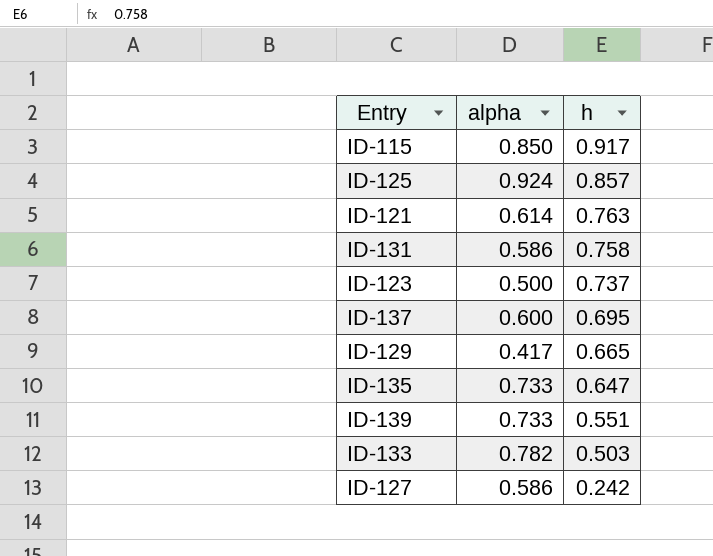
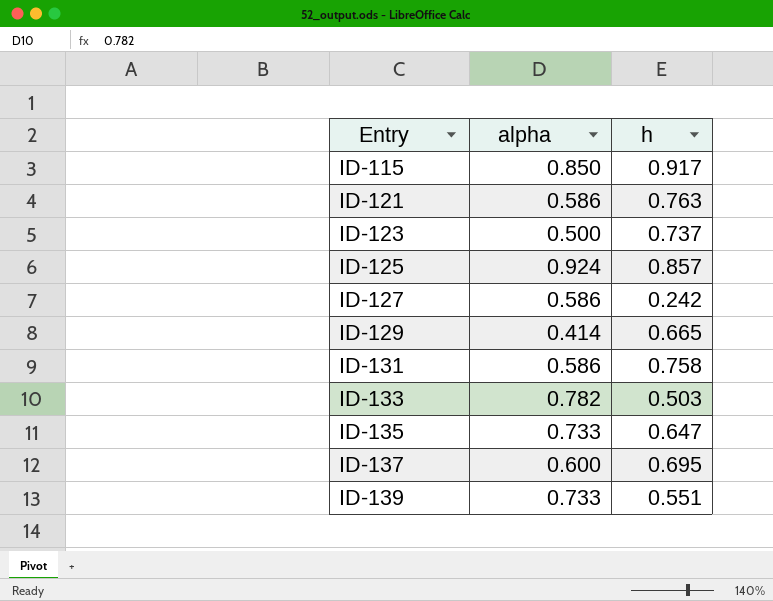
row order: h descending -> Entry ascending
ID-121 | alpha: 0.614 -> 0.586
ID-129 | alpha: 0.417 -> 0.414

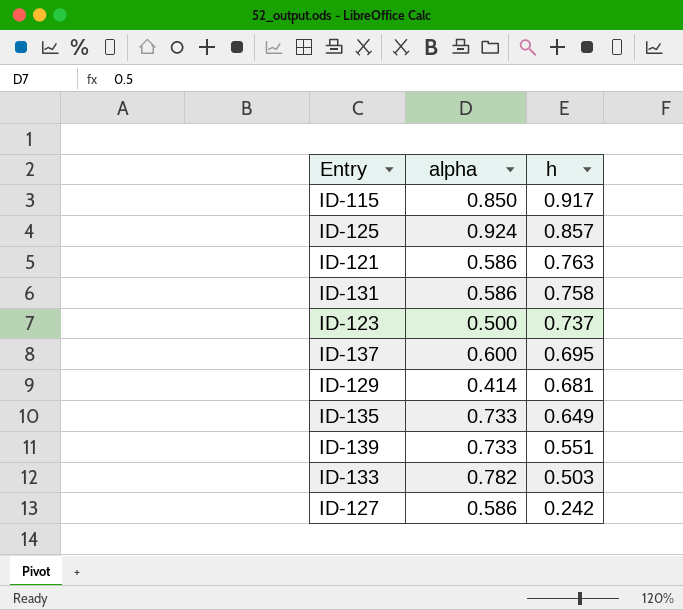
row order: Entry ascending -> h descending
ID-129 | h: 0.665 -> 0.681
ID-135 | h: 0.647 -> 0.649

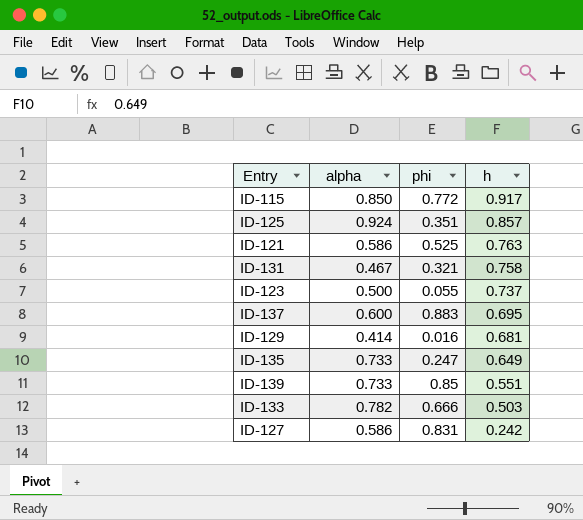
column phi | position: none -> 3
ID-131 | alpha: 0.586 -> 0.467

